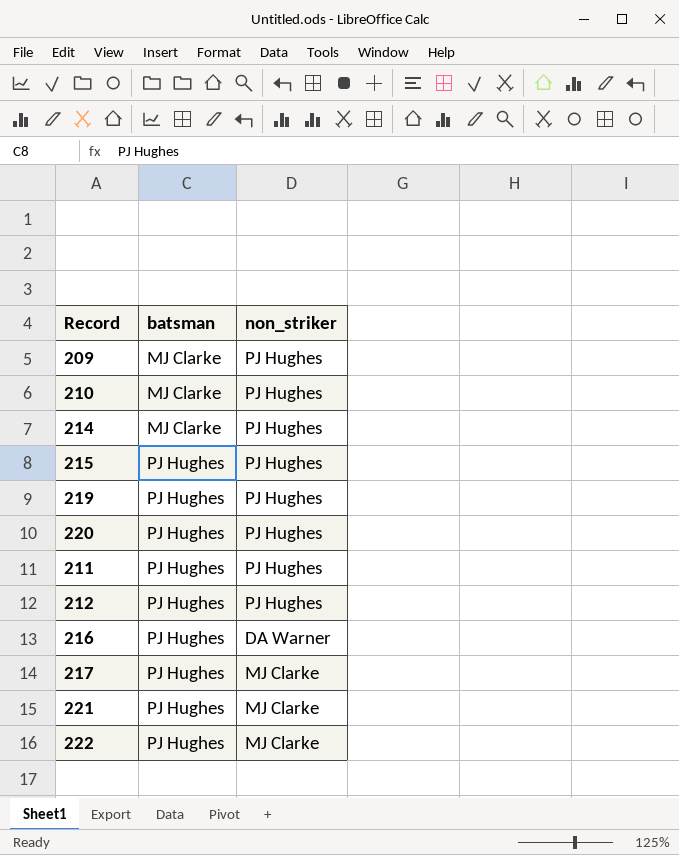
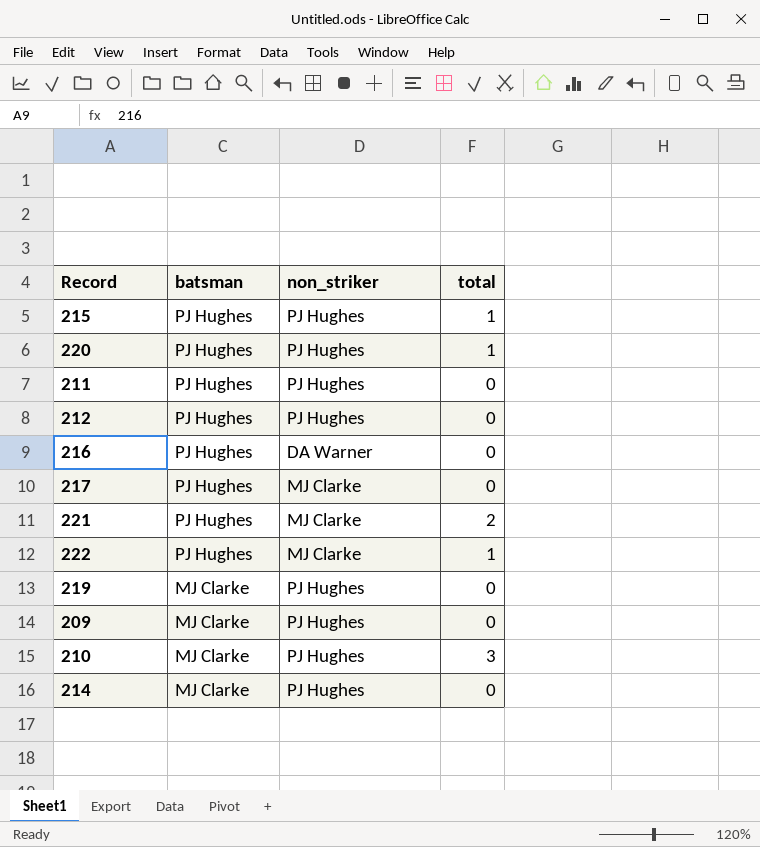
row order: batsman ascending -> batsman descending
column total | position: none -> 4
219 | batsman: PJ Hughes -> MJ Clarke

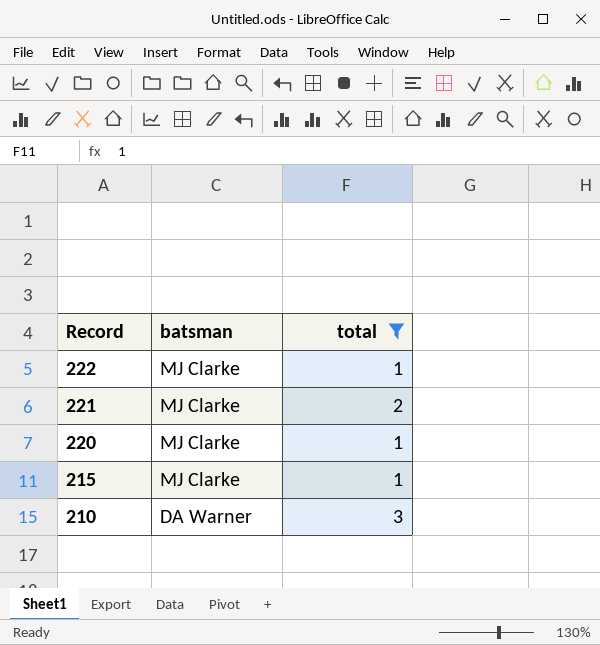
filter: none -> total != 0
row order: batsman descending -> Record descending
column non_striker | position: 3 -> none
222 | batsman: PJ Hughes -> MJ Clarke
221 | batsman: PJ Hughes -> MJ Clarke
220 | batsman: PJ Hughes -> MJ Clarke
215 | batsman: PJ Hughes -> MJ Clarke
210 | batsman: MJ Clarke -> DA Warner

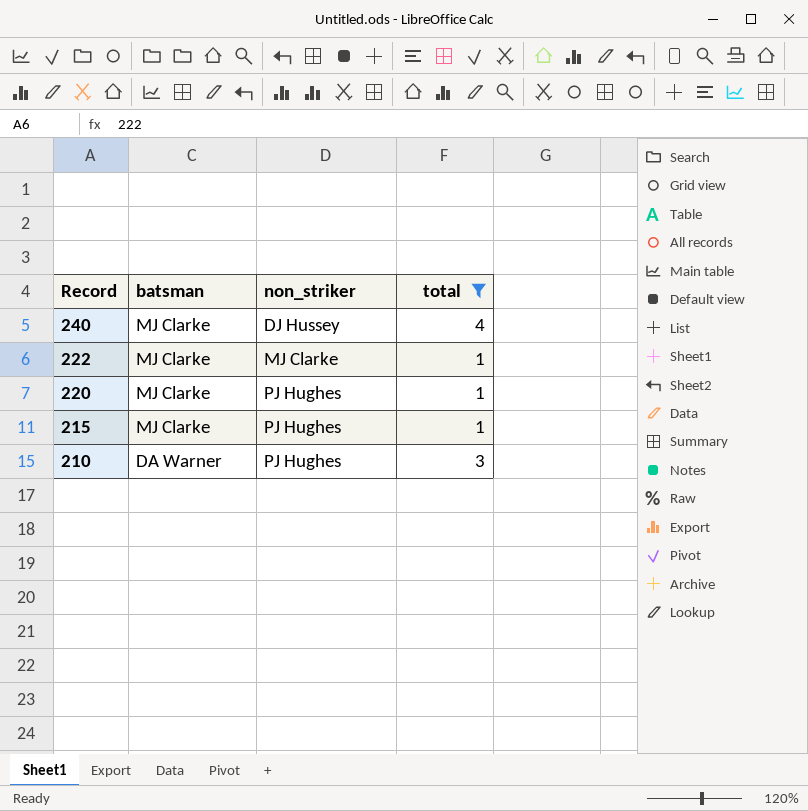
column non_striker | position: none -> 3
row 221: MJ Clarke | 2 -> none
row 240: none -> MJ Clarke | DJ Hussey | 4

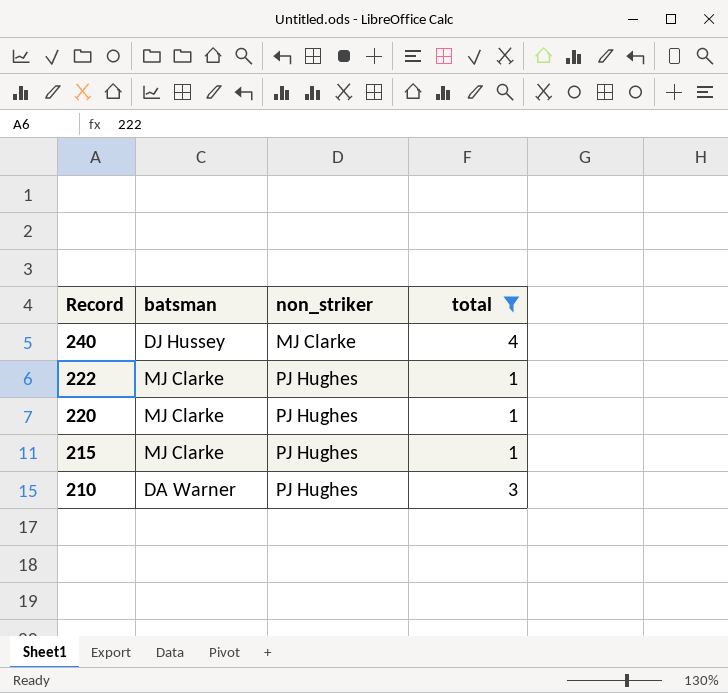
240 | batsman: MJ Clarke -> DJ Hussey
240 | non_striker: DJ Hussey -> MJ Clarke
222 | non_striker: MJ Clarke -> PJ Hughes

